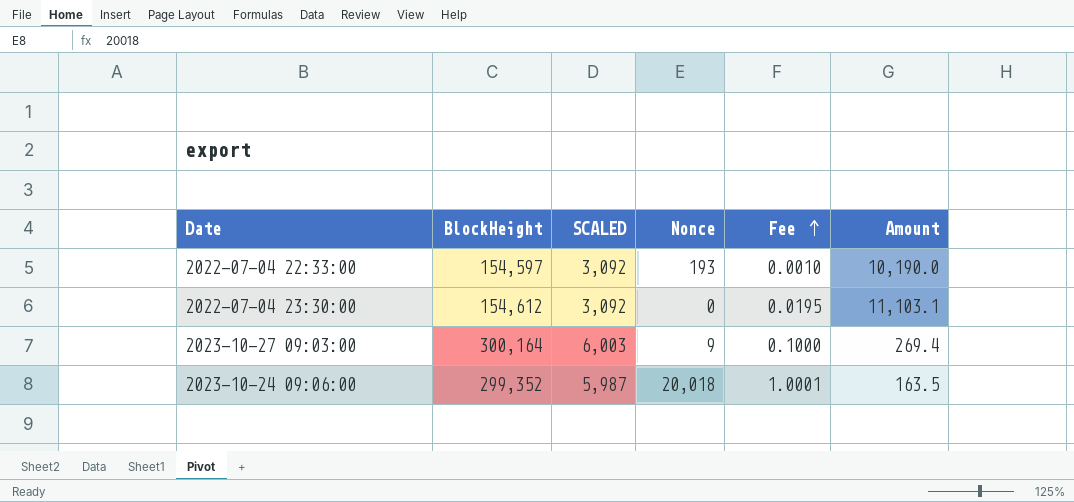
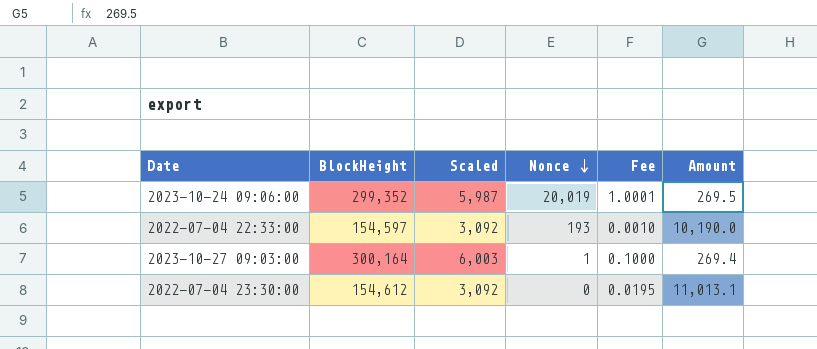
row order: Fee ascending -> Nonce descending
column name: SCALED -> Scaled
2023-10-24 09:06:00 | Nonce: 20,018 -> 20,019
2023-10-24 09:06:00 | Amount: 163.5 -> 269.5
2023-10-27 09:03:00 | Nonce: 9 -> 1
2022-07-04 23:30:00 | Amount: 11,103.1 -> 11,013.1

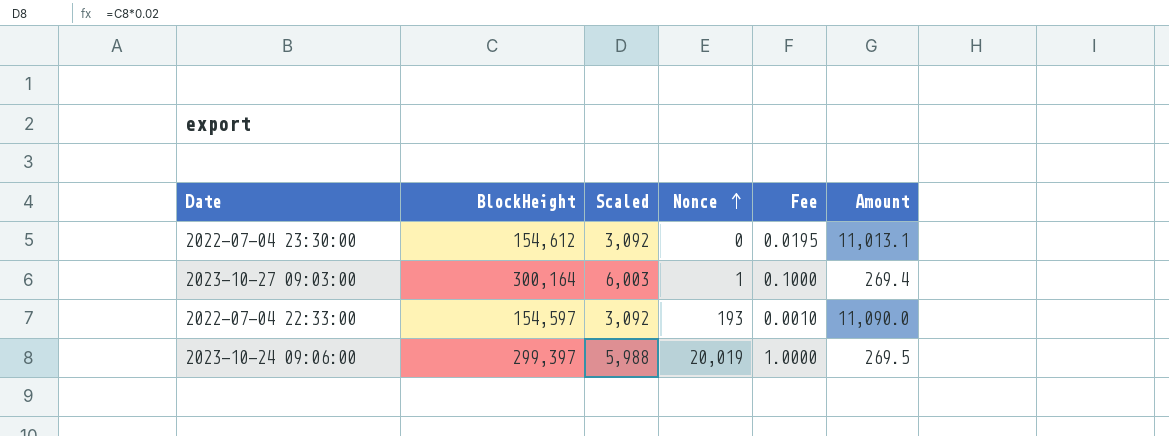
row order: Nonce descending -> Nonce ascending
2022-07-04 22:33:00 | Amount: 10,190.0 -> 11,090.0
2023-10-24 09:06:00 | BlockHeight: 299,352 -> 299,397
2023-10-24 09:06:00 | Scaled: 5,987 -> 5,988
2023-10-24 09:06:00 | Fee: 1.0001 -> 1.0000

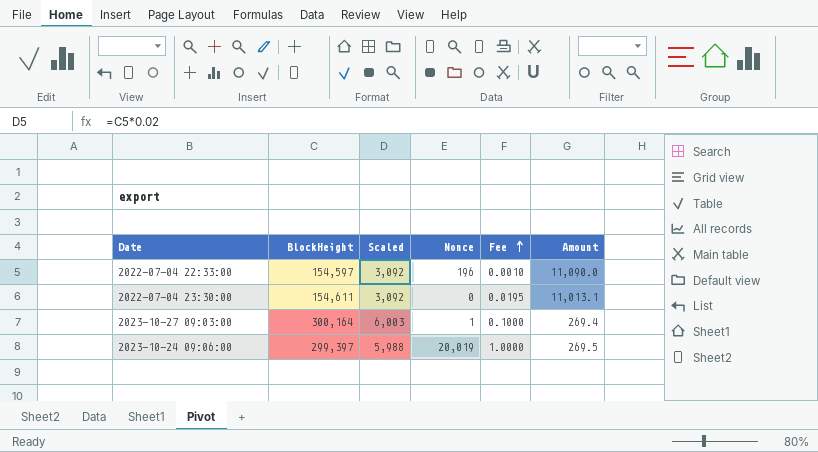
row order: Nonce ascending -> Fee ascending
2022-07-04 22:33:00 | Nonce: 193 -> 196
2022-07-04 23:30:00 | BlockHeight: 154,612 -> 154,611

